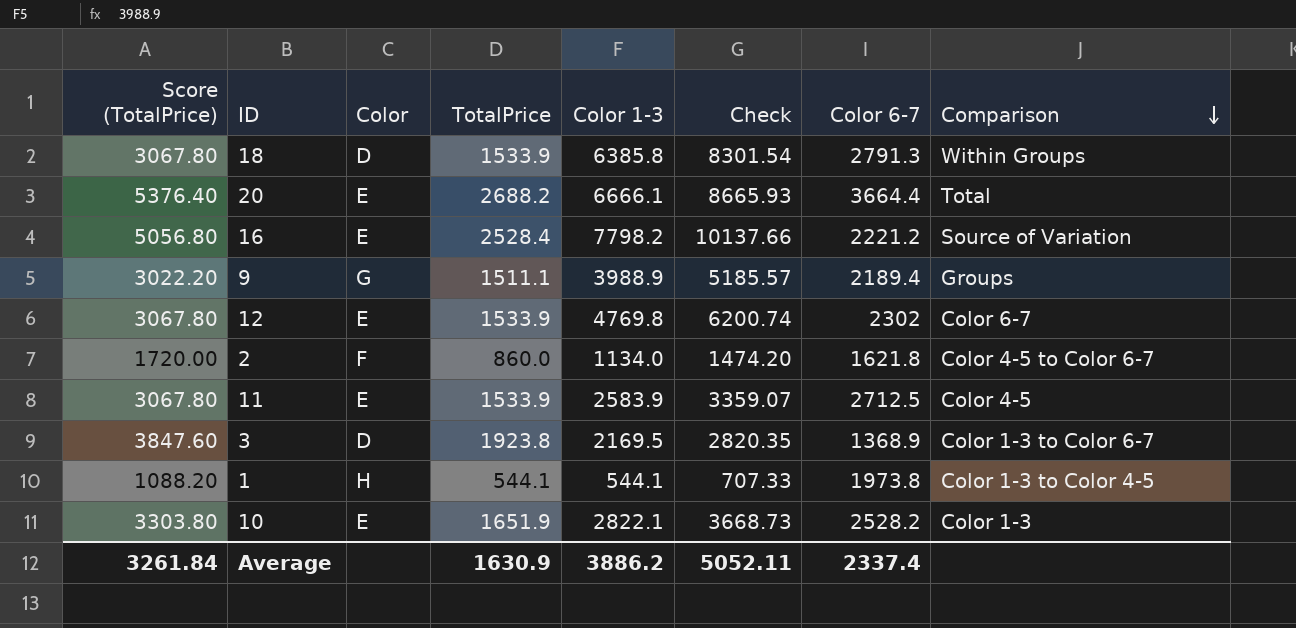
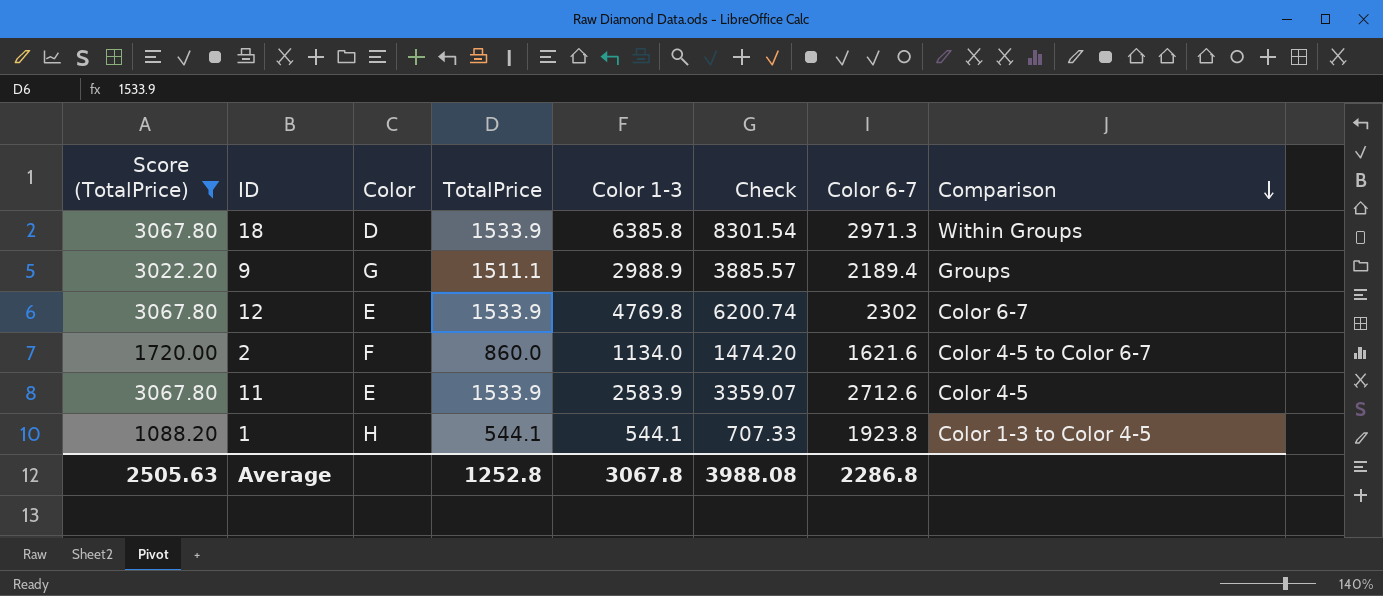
filter: none -> Score (TotalPrice) <= 3067.80
18 | Color 6-7: 2791.3 -> 2971.3
9 | Color 1-3: 3988.9 -> 2988.9
9 | Check: 5185.57 -> 3885.57
2 | Color 6-7: 1621.8 -> 1621.6
11 | Color 6-7: 2712.5 -> 2712.6
1 | Color 6-7: 1973.8 -> 1923.8
Average | Score (TotalPrice): 3261.84 -> 2505.63
Average | TotalPrice: 1630.9 -> 1252.8
Average | Color 1-3: 3886.2 -> 3067.8
Average | Check: 5052.11 -> 3988.08
Average | Color 6-7: 2337.4 -> 2286.8

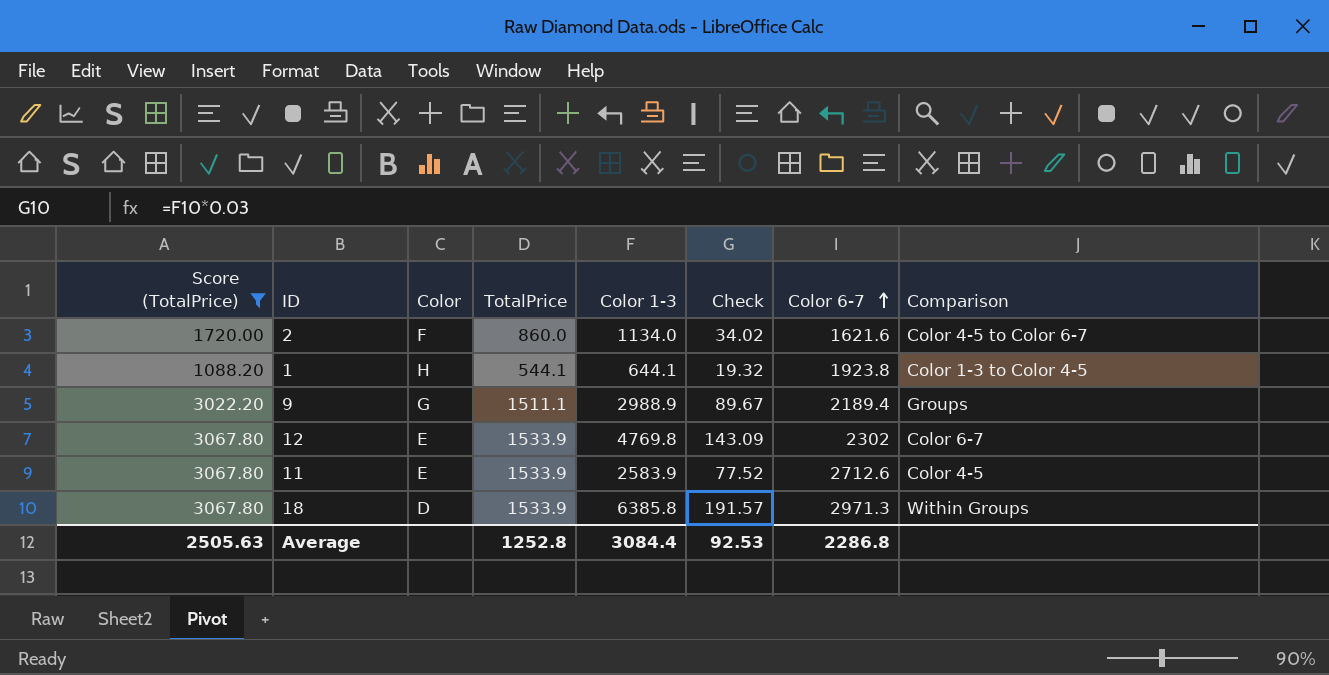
row order: Comparison descending -> Color 6-7 ascending
column Check | formula: [Color 1-3] * 1.3 -> [Color 1-3] * 0.03
1 | Color 1-3: 544.1 -> 644.1
Average | Color 1-3: 3067.8 -> 3084.4
Average | Check: 3988.08 -> 92.53

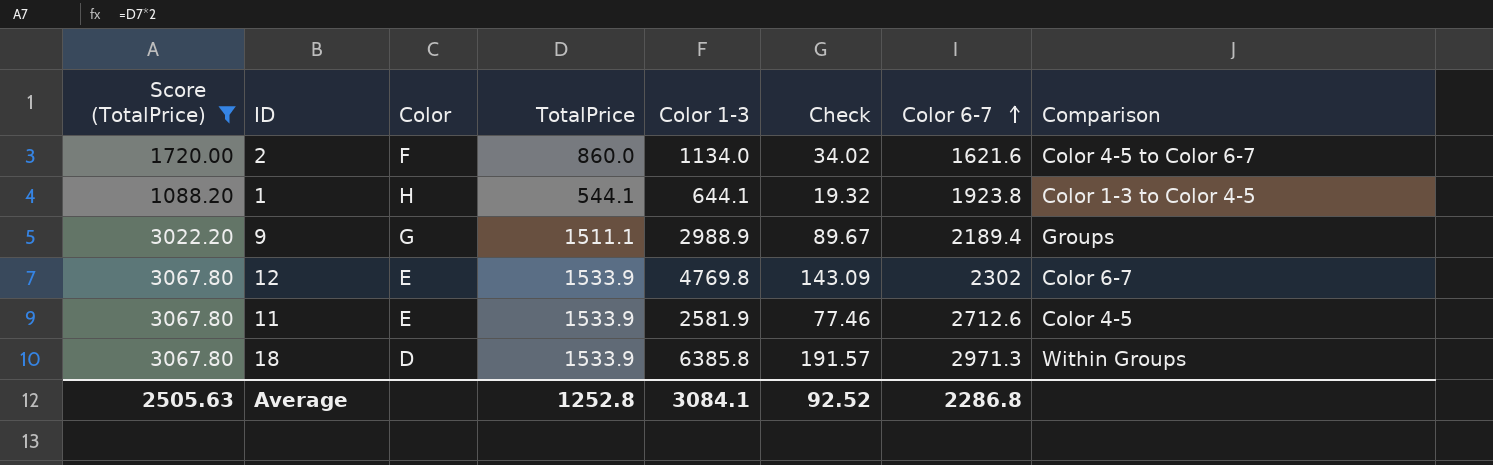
11 | Color 1-3: 2583.9 -> 2581.9
11 | Check: 77.52 -> 77.46
Average | Color 1-3: 3084.4 -> 3084.1
Average | Check: 92.53 -> 92.52

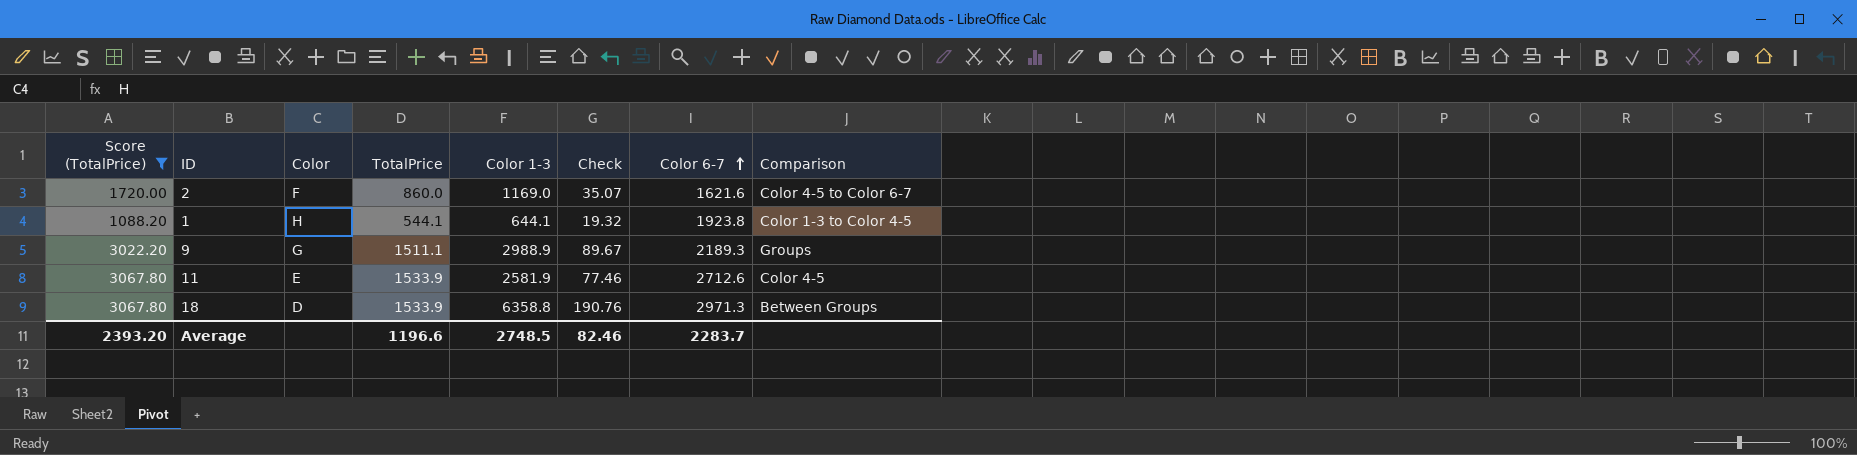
row 12: 3067.80 | E | 1533.9 | 4769.8 | 143.09 | 2302 | Color 6-7 -> none
2 | Color 1-3: 1134.0 -> 1169.0
2 | Check: 34.02 -> 35.07
9 | Color 6-7: 2189.4 -> 2189.3
18 | Color 1-3: 6385.8 -> 6358.8
18 | Check: 191.57 -> 190.76
18 | Comparison: Within Groups -> Between Groups
Average | Score (TotalPrice): 2505.63 -> 2393.20
Average | TotalPrice: 1252.8 -> 1196.6
Average | Color 1-3: 3084.1 -> 2748.5
Average | Check: 92.52 -> 82.46
Average | Color 6-7: 2286.8 -> 2283.7

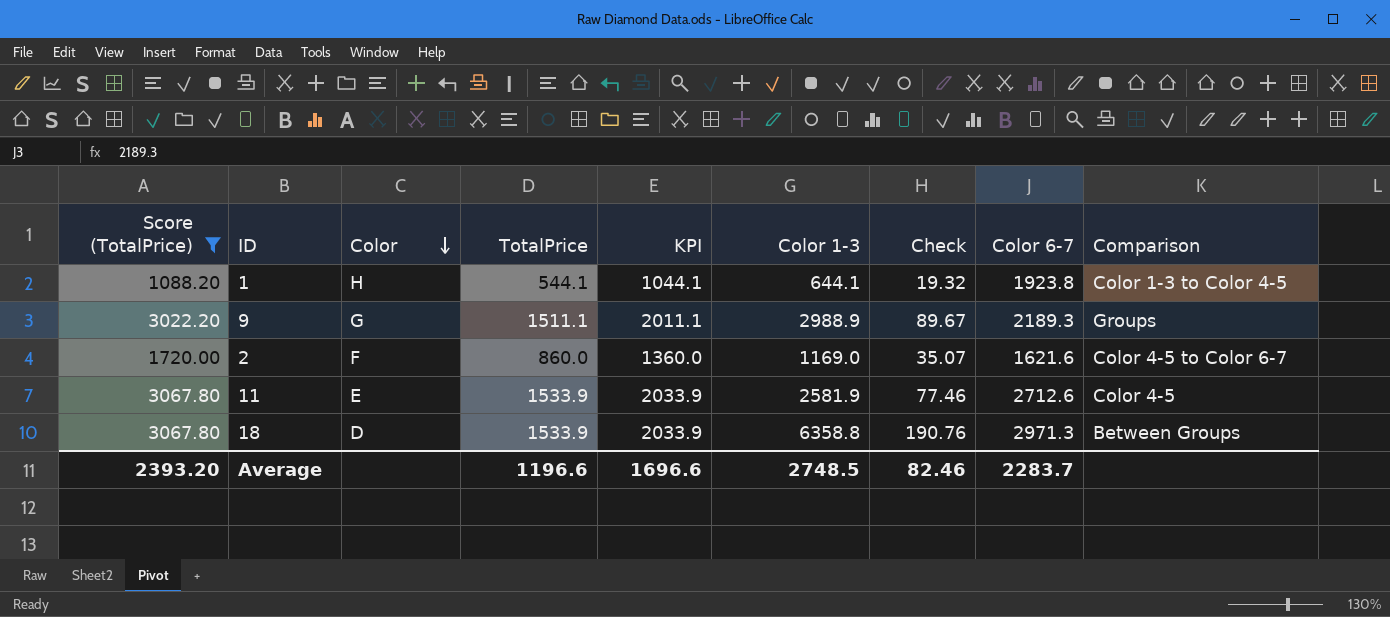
row order: Color 6-7 ascending -> Color descending
column KPI | formula: none -> [TotalPrice] + 500

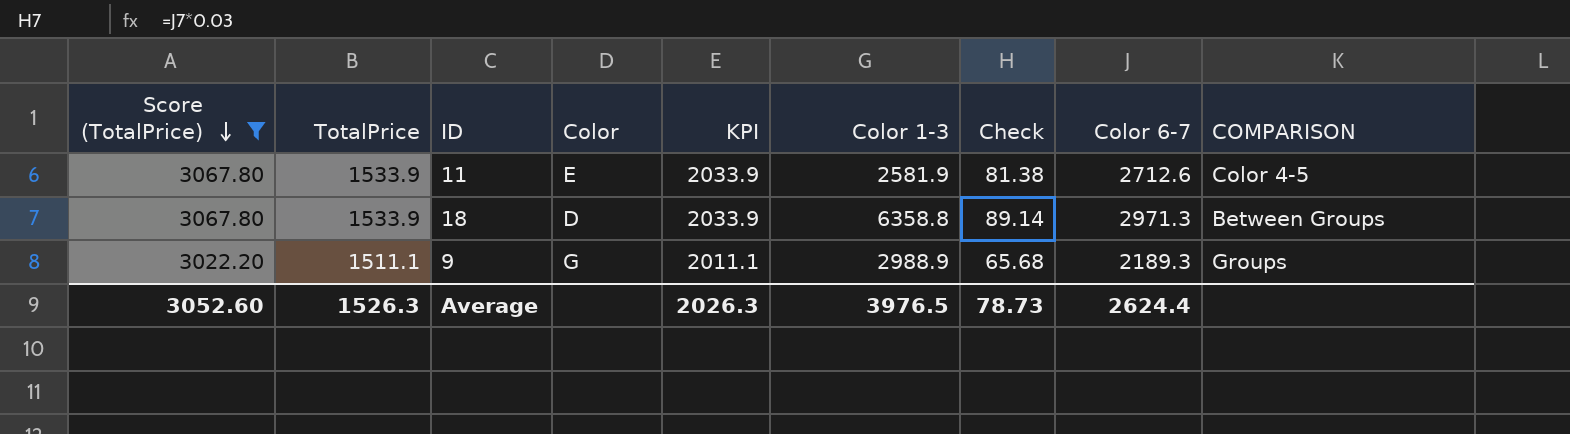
row order: Color descending -> Score (TotalPrice) descending
column TotalPrice | position: 4 -> 2
column Check | formula: [Color 1-3] * 0.03 -> [Color 6-7] * 0.03
column name: Comparison -> COMPARISON
row 1: 1088.20 | H | 544.1 | 1044.1 | 644.1 | 19.32 | 1923.8 | Color 1-3 to Color 4-5 -> none
row 2: 1720.00 | F | 860.0 | 1360.0 | 1169.0 | 35.07 | 1621.6 | Color 4-5 to Color 6-7 -> none
Average | Score (TotalPrice): 2393.20 -> 3052.60
Average | TotalPrice: 1196.6 -> 1526.3
Average | KPI: 1696.6 -> 2026.3
Average | Color 1-3: 2748.5 -> 3976.5
Average | Check: 82.46 -> 78.73
Average | Color 6-7: 2283.7 -> 2624.4

